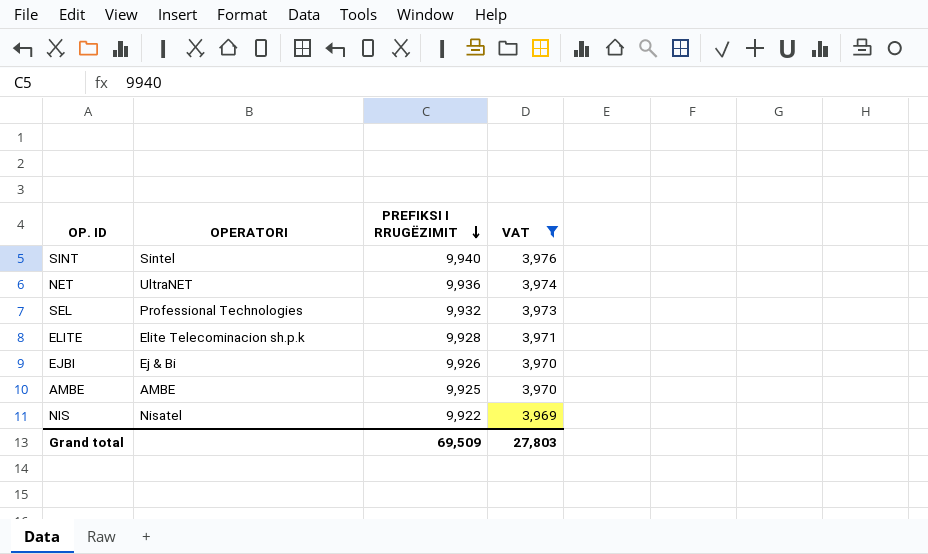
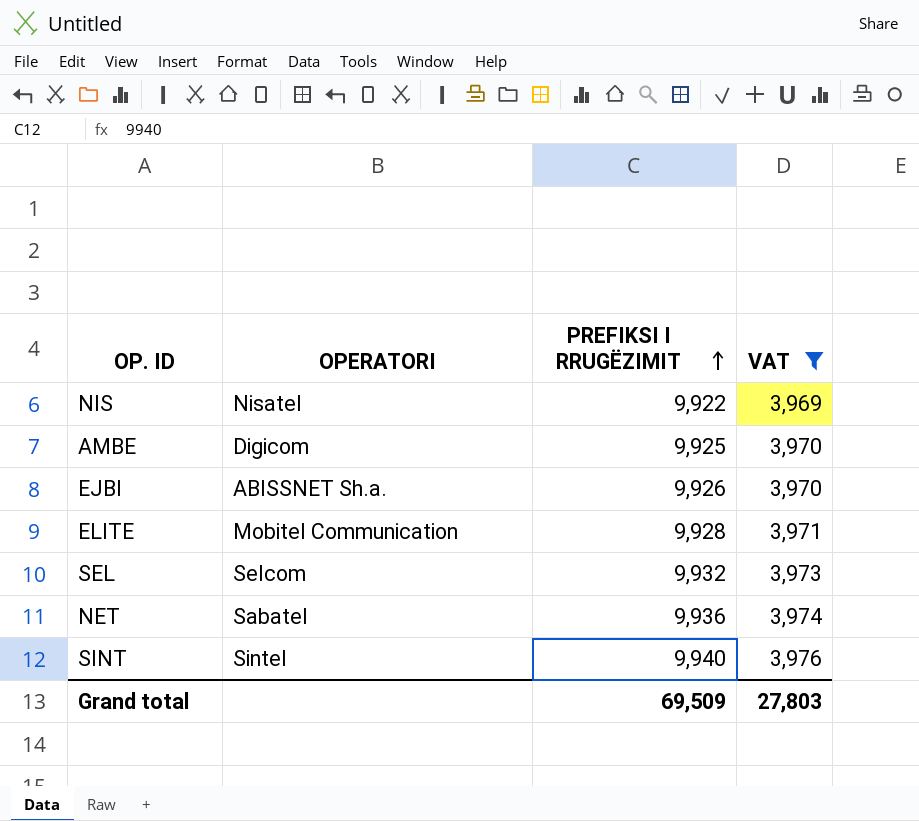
row order: PREFIKSI I RRUGËZIMIT descending -> PREFIKSI I RRUGËZIMIT ascending
AMBE | OPERATORI: AMBE -> Digicom
EJBI | OPERATORI: Ej & Bi -> ABISSNET Sh.a.
ELITE | OPERATORI: Elite Telecominacion sh.p.k -> Mobitel Communication
SEL | OPERATORI: Professional Technologies -> Selcom
NET | OPERATORI: UltraNET -> Sabatel

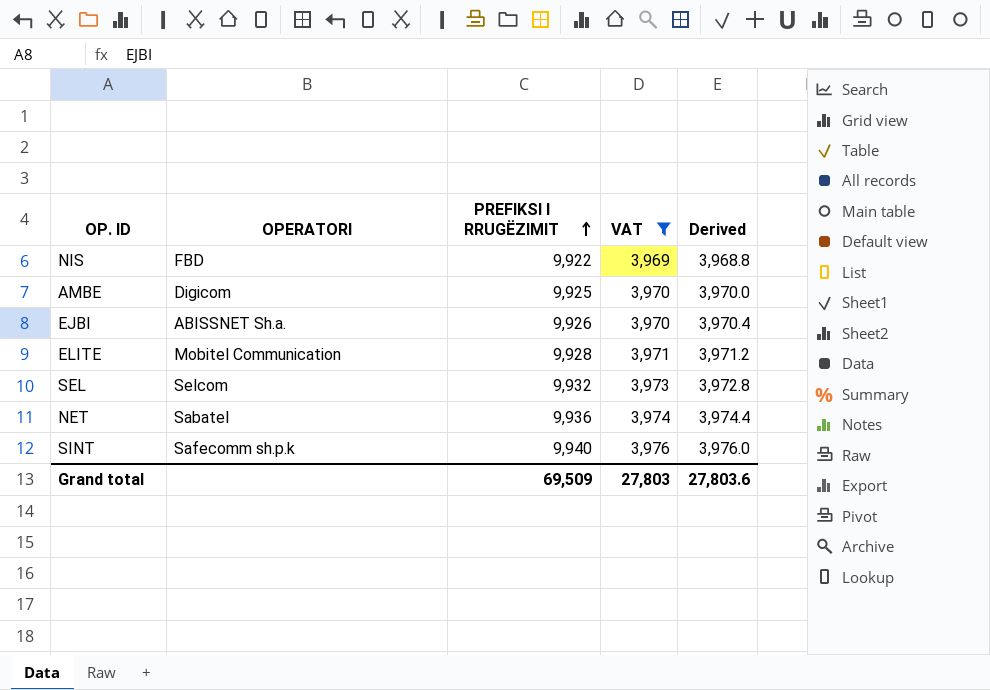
column Derived | formula: none -> [PREFIKSI I RRUGËZIMIT] * 0.4
NIS | OPERATORI: Nisatel -> FBD
SINT | OPERATORI: Sintel -> Safecomm sh.p.k

